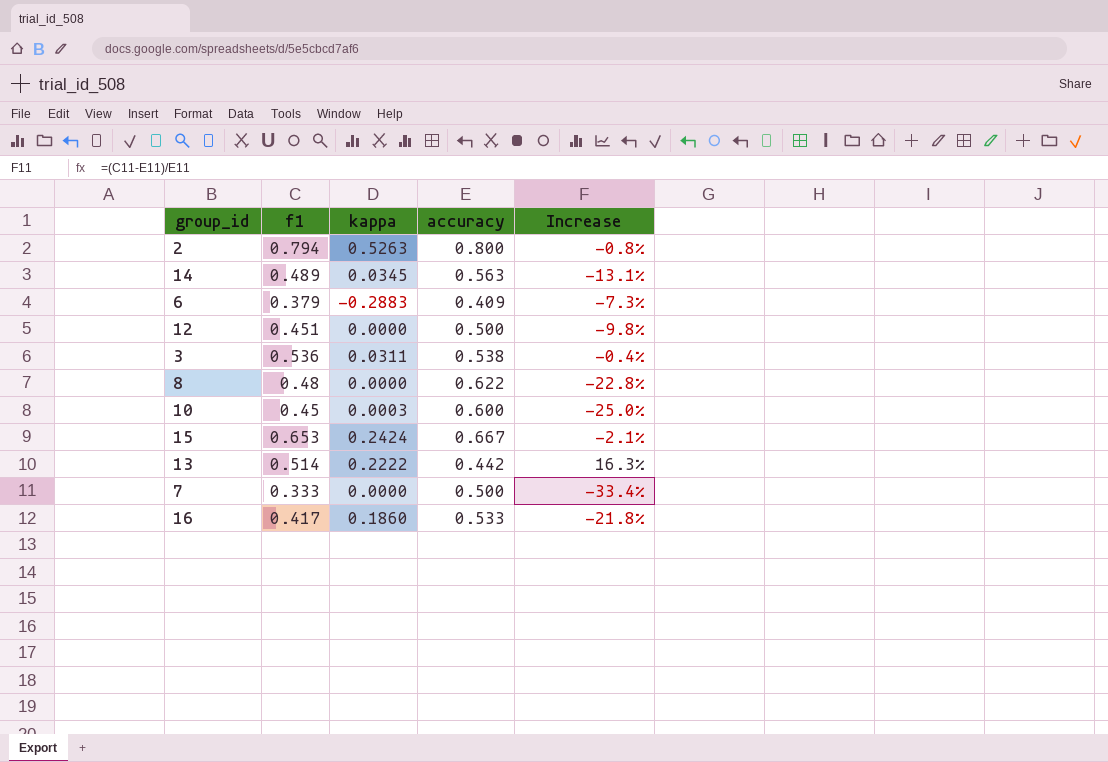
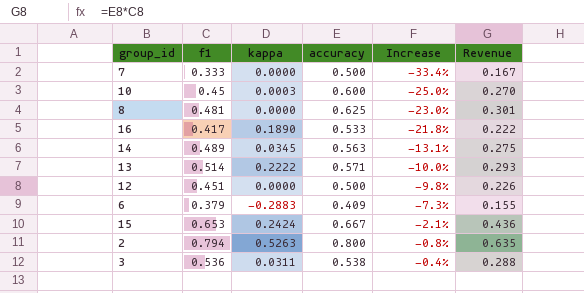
row order: none -> Increase ascending
column Revenue | formula: none -> [f1] * [accuracy]
8 | f1: 0.48 -> 0.481
8 | accuracy: 0.622 -> 0.625
8 | Increase: -22.8% -> -23.0%
16 | kappa: 0.1860 -> 0.1890
13 | accuracy: 0.442 -> 0.571
13 | Increase: 16.3% -> -10.0%

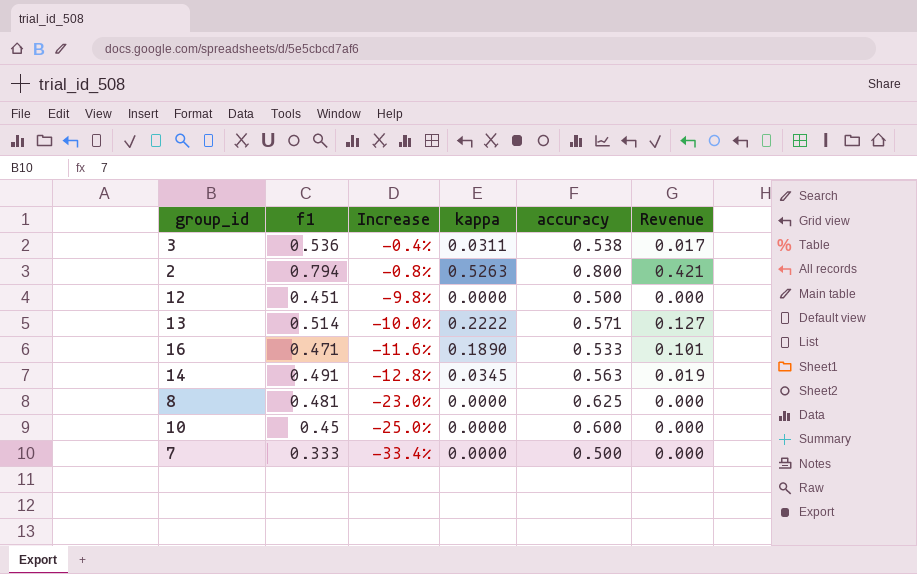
row order: Increase ascending -> Increase descending
column Increase | position: 5 -> 3
column Revenue | formula: [f1] * [accuracy] -> [kappa] * [accuracy]
row 6: 0.379 | -0.2883 | 0.409 | -7.3% | 0.155 -> none
row 15: 0.653 | 0.2424 | 0.667 | -2.1% | 0.436 -> none
16 | f1: 0.417 -> 0.471
16 | Increase: -21.8% -> -11.6%
14 | f1: 0.489 -> 0.491
14 | Increase: -13.1% -> -12.8%
10 | kappa: 0.0003 -> 0.0000

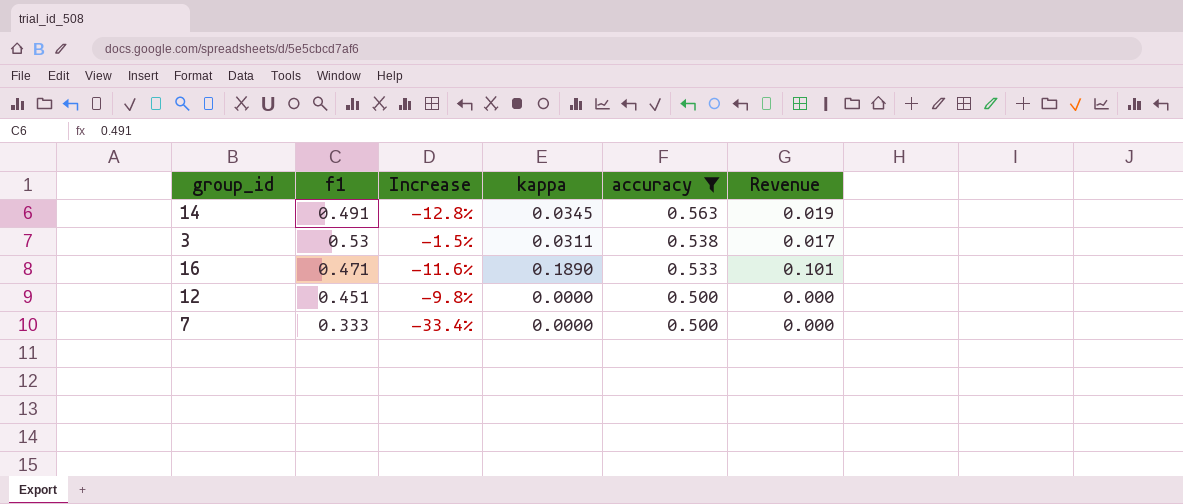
filter: none -> accuracy <= 0.563
row order: Increase descending -> accuracy descending
3 | f1: 0.536 -> 0.53
3 | Increase: -0.4% -> -1.5%

